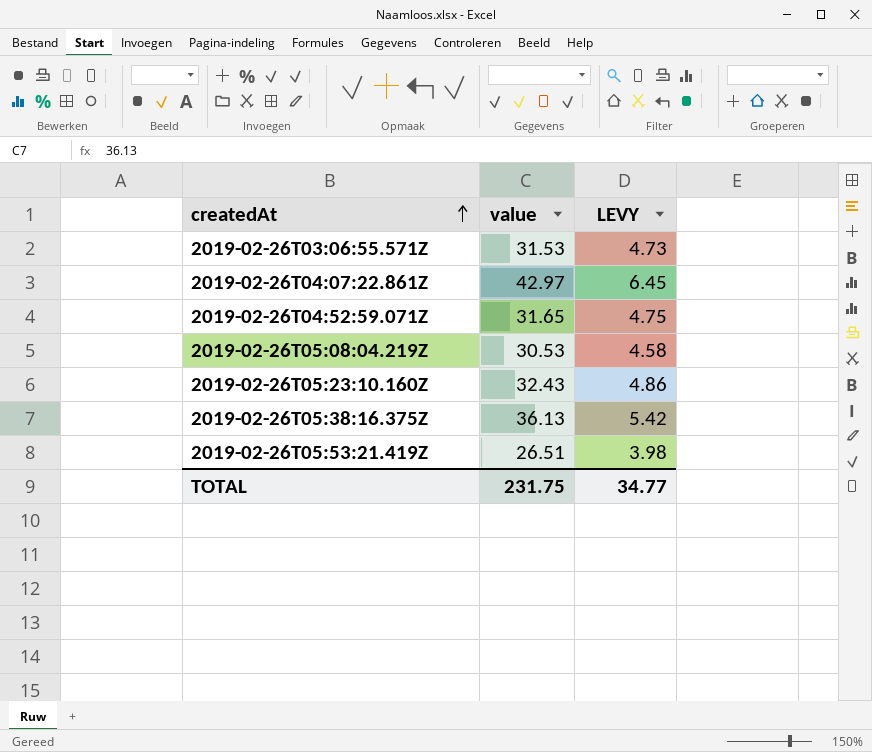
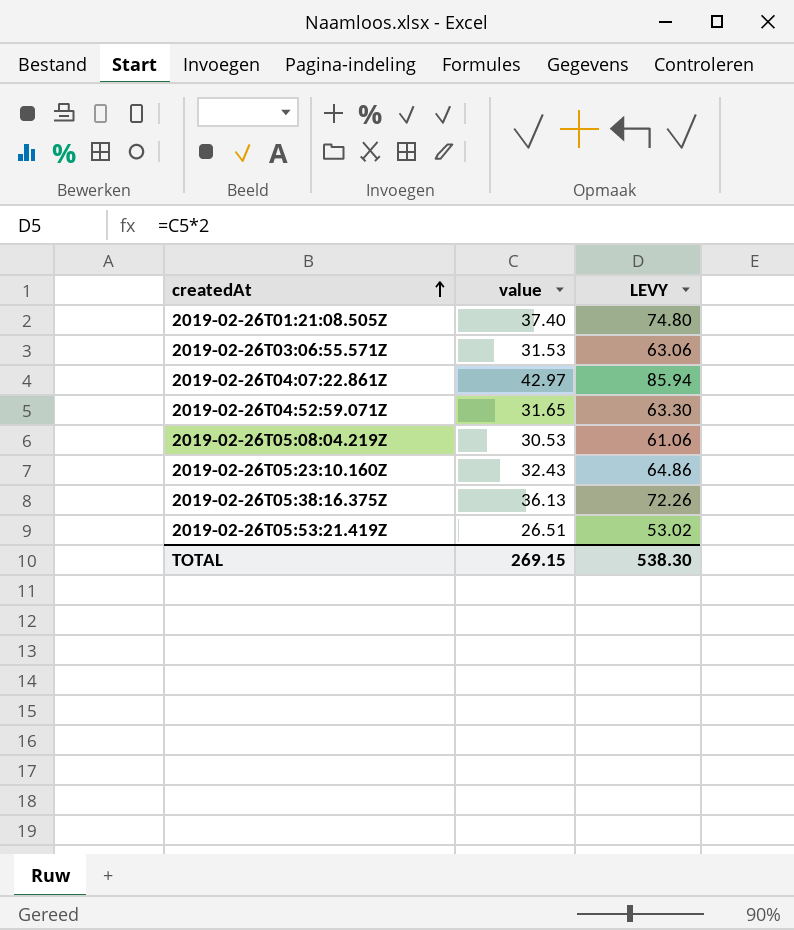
column LEVY | formula: [value] * 0.15 -> [value] * 2
row 2019-02-26T01:21:08.505Z: none -> 37.40 | 74.80
TOTAL | value: 231.75 -> 269.15
TOTAL | LEVY: 34.77 -> 538.30

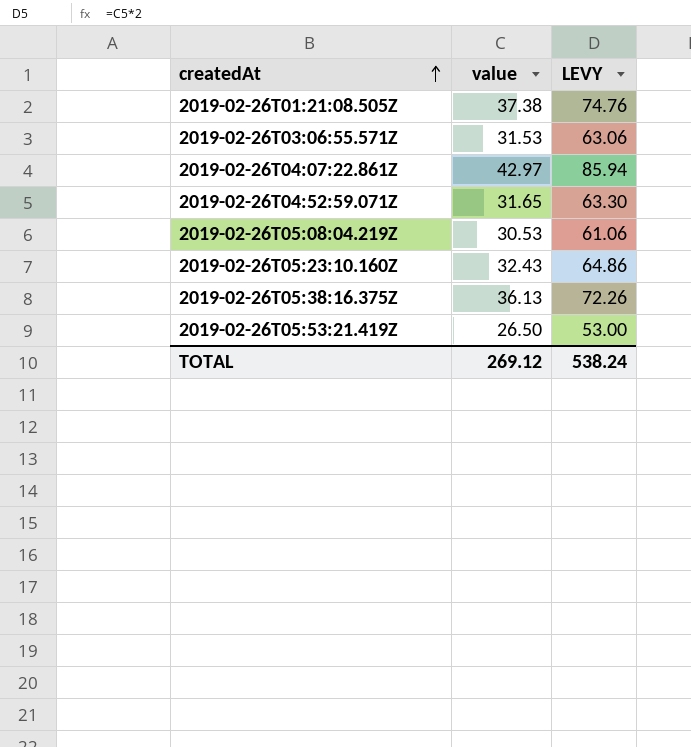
2019-02-26T01:21:08.505Z | value: 37.40 -> 37.38
2019-02-26T01:21:08.505Z | LEVY: 74.80 -> 74.76
2019-02-26T05:53:21.419Z | value: 26.51 -> 26.50
2019-02-26T05:53:21.419Z | LEVY: 53.02 -> 53.00
TOTAL | value: 269.15 -> 269.12
TOTAL | LEVY: 538.30 -> 538.24

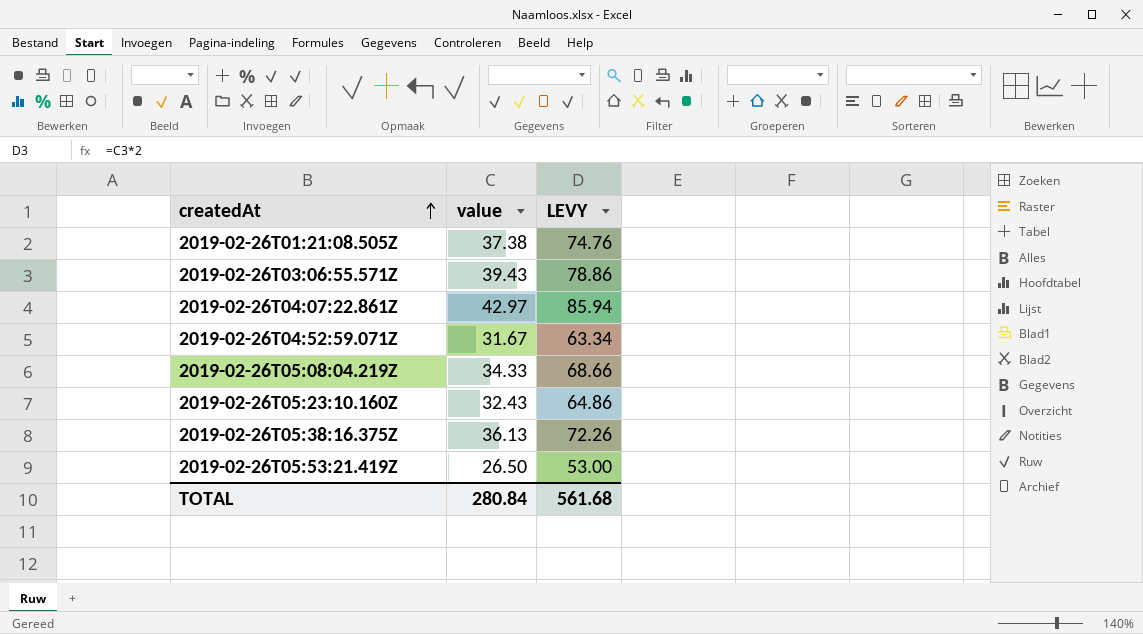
2019-02-26T03:06:55.571Z | value: 31.53 -> 39.43
2019-02-26T03:06:55.571Z | LEVY: 63.06 -> 78.86
2019-02-26T04:52:59.071Z | value: 31.65 -> 31.67
2019-02-26T04:52:59.071Z | LEVY: 63.30 -> 63.34
2019-02-26T05:08:04.219Z | value: 30.53 -> 34.33
2019-02-26T05:08:04.219Z | LEVY: 61.06 -> 68.66
TOTAL | value: 269.12 -> 280.84
TOTAL | LEVY: 538.24 -> 561.68

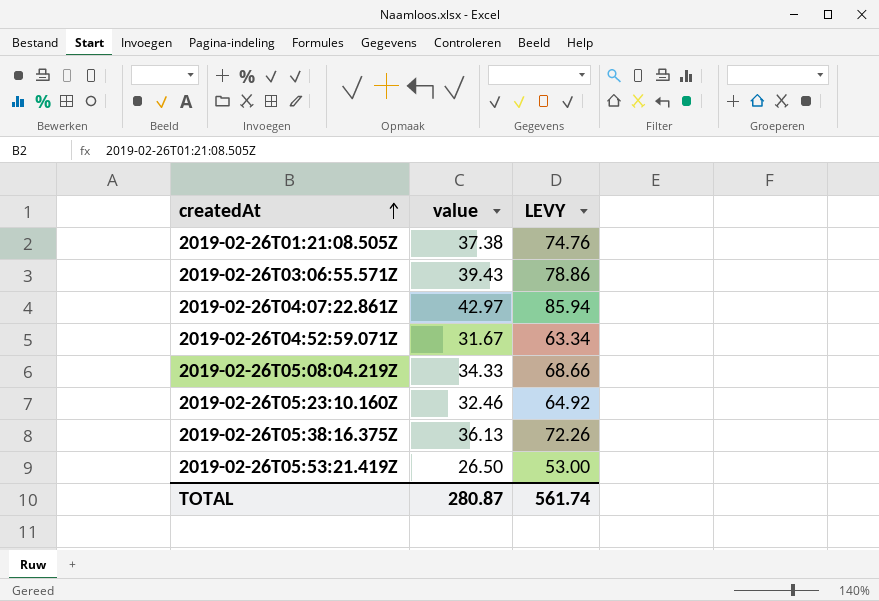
2019-02-26T05:23:10.160Z | value: 32.43 -> 32.46
2019-02-26T05:23:10.160Z | LEVY: 64.86 -> 64.92
TOTAL | value: 280.84 -> 280.87
TOTAL | LEVY: 561.68 -> 561.74

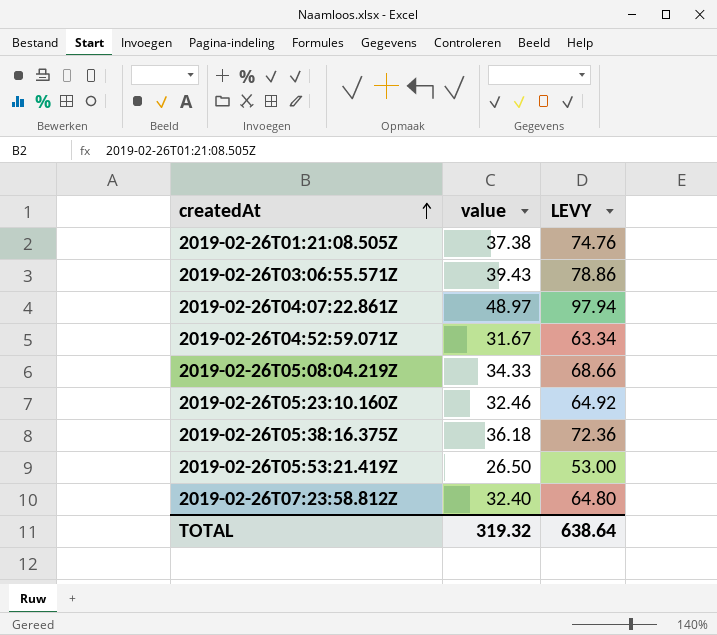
2019-02-26T04:07:22.861Z | value: 42.97 -> 48.97
2019-02-26T04:07:22.861Z | LEVY: 85.94 -> 97.94
2019-02-26T05:38:16.375Z | value: 36.13 -> 36.18
2019-02-26T05:38:16.375Z | LEVY: 72.26 -> 72.36
row 2019-02-26T07:23:58.812Z: none -> 32.40 | 64.80
TOTAL | value: 280.87 -> 319.32
TOTAL | LEVY: 561.74 -> 638.64

